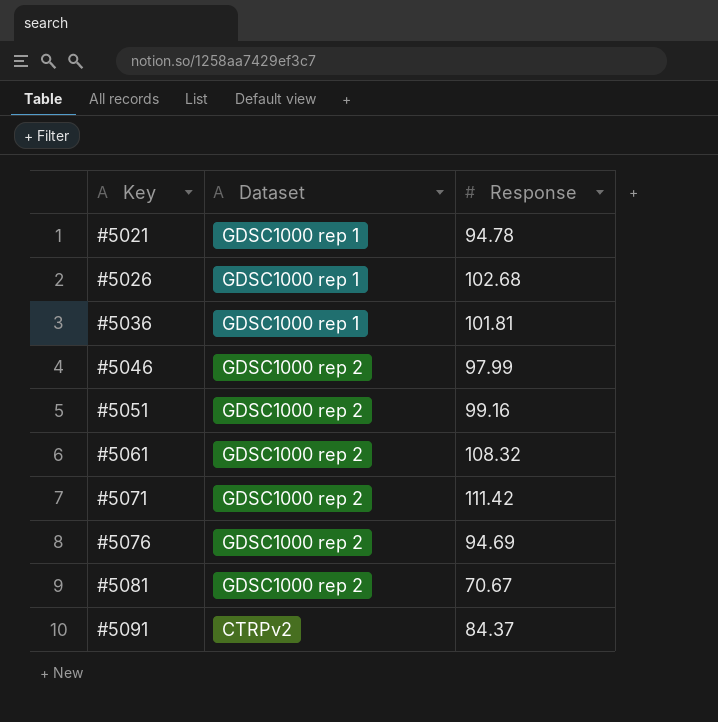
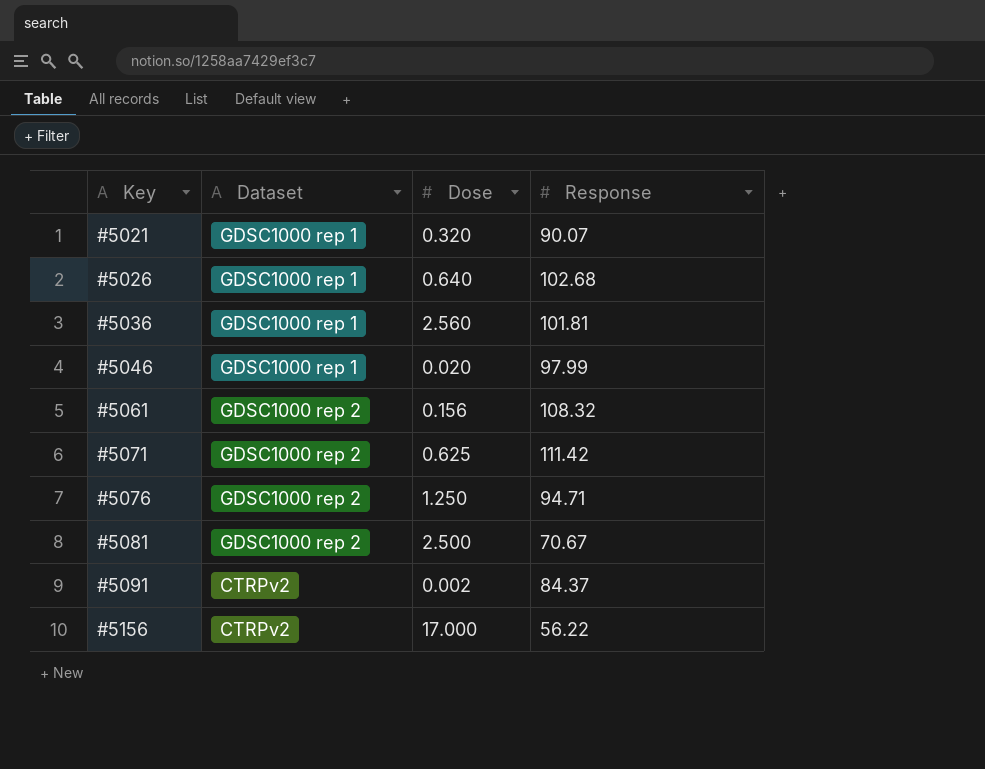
column Dose | position: none -> 3
row #5051: GDSC1000 rep 2 | 99.16 -> none
#5021 | Response: 94.78 -> 90.07
#5046 | Dataset: GDSC1000 rep 2 -> GDSC1000 rep 1
#5076 | Response: 94.69 -> 94.71
row #5156: none -> CTRPv2 | 17.000 | 56.22

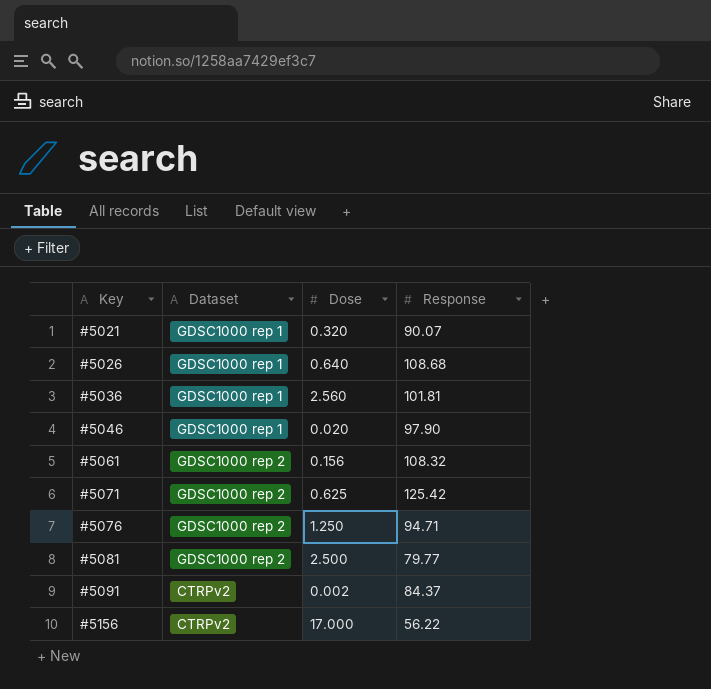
#5026 | Response: 102.68 -> 108.68
#5046 | Response: 97.99 -> 97.90
#5071 | Response: 111.42 -> 125.42
#5081 | Response: 70.67 -> 79.77

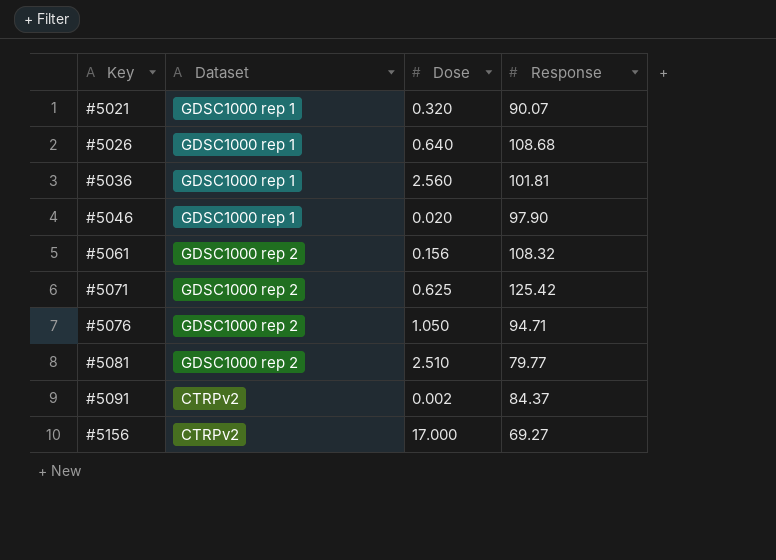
#5076 | Dose: 1.250 -> 1.050
#5081 | Dose: 2.500 -> 2.510
#5156 | Response: 56.22 -> 69.27

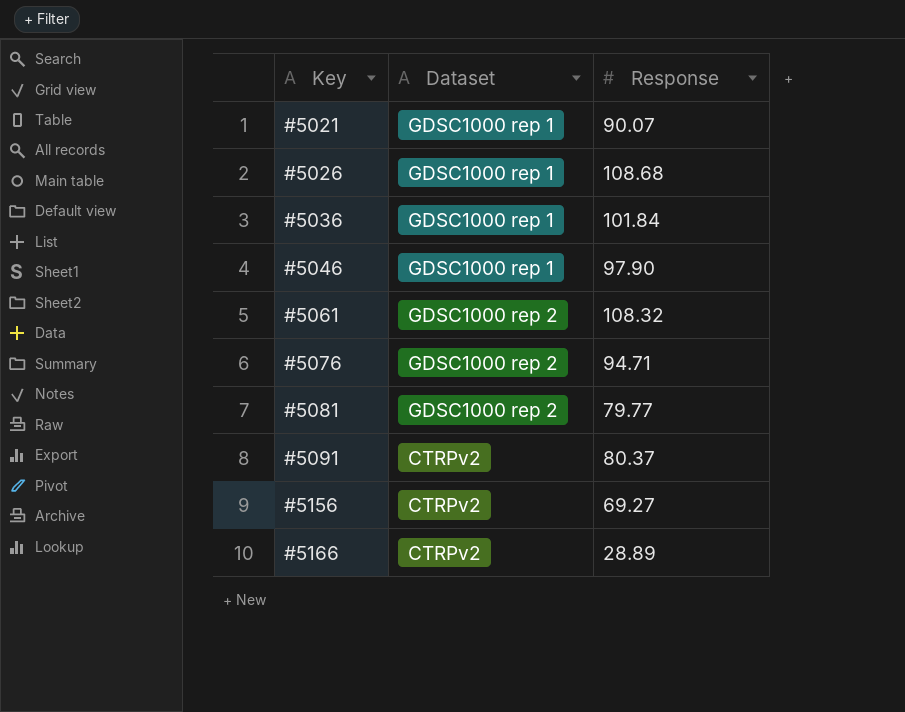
column Dose | position: 3 -> none
row #5071: GDSC1000 rep 2 | 0.625 | 125.42 -> none
#5036 | Response: 101.81 -> 101.84
#5091 | Response: 84.37 -> 80.37
row #5166: none -> CTRPv2 | 28.89

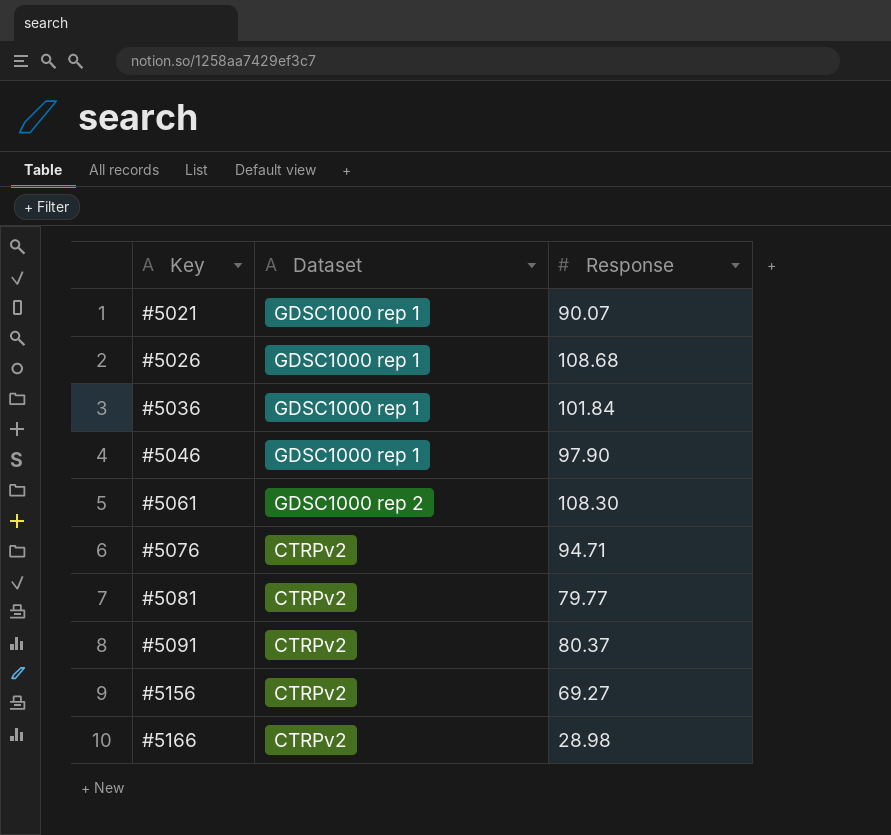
#5061 | Response: 108.32 -> 108.30
#5076 | Dataset: GDSC1000 rep 2 -> CTRPv2
#5081 | Dataset: GDSC1000 rep 2 -> CTRPv2
#5166 | Response: 28.89 -> 28.98

